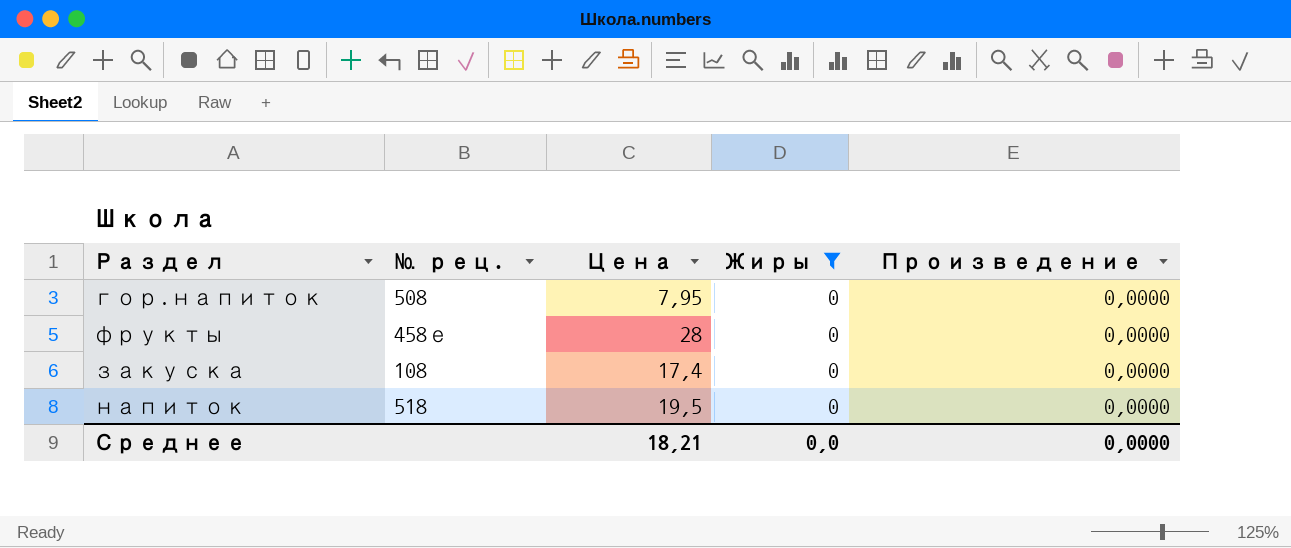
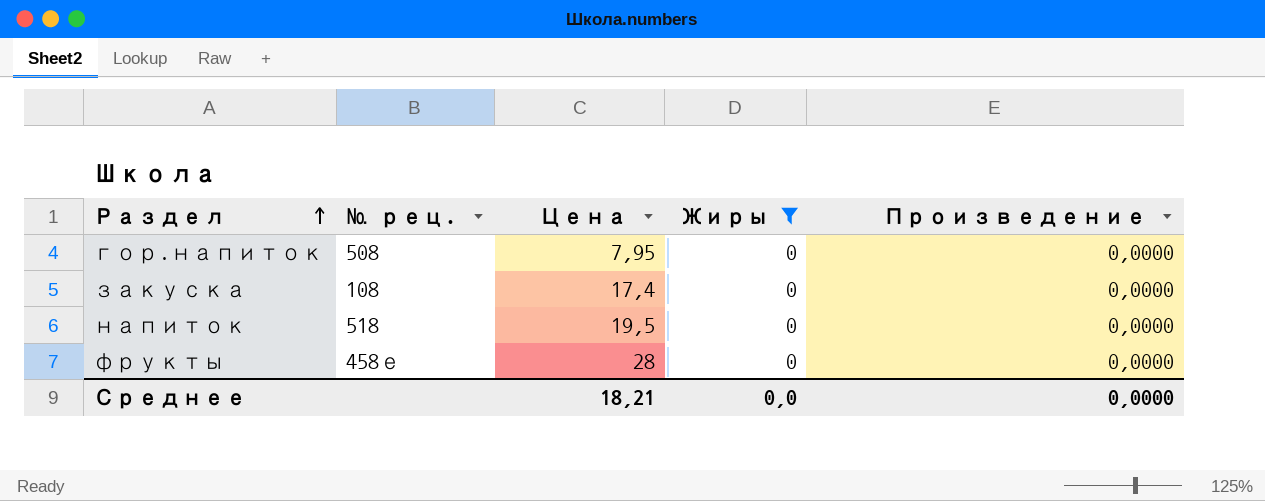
row order: none -> Раздел ascending

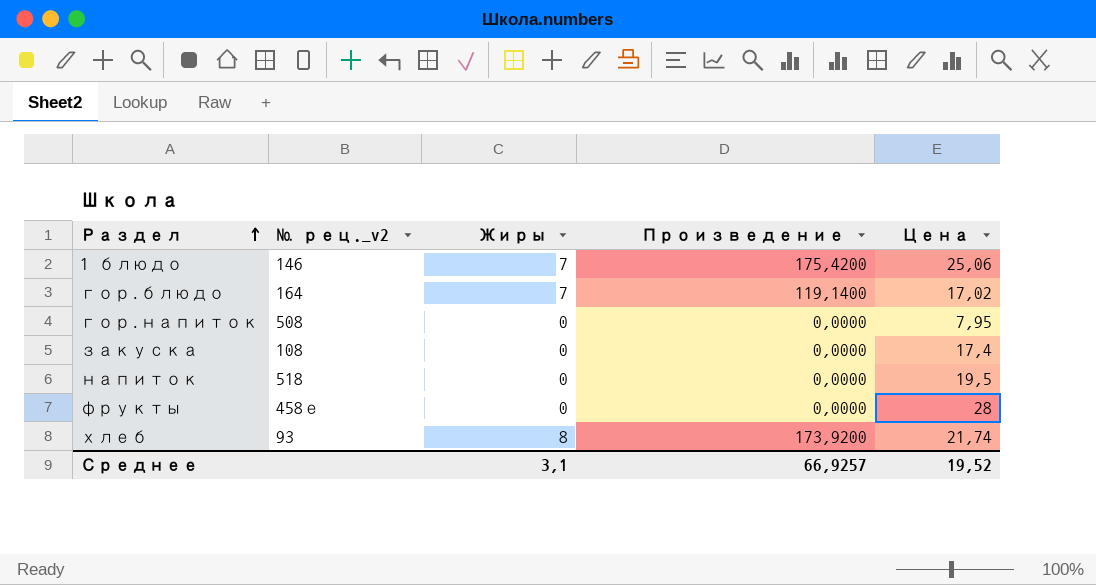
filter: Жиры = 0 -> none
column name: № рец. -> № рец._v2
column Цена | position: 3 -> 5
Среднее | Жиры: 0,0 -> 3,1
Среднее | Произведение: 0,0000 -> 66,9257
Среднее | Цена: 18,21 -> 19,52

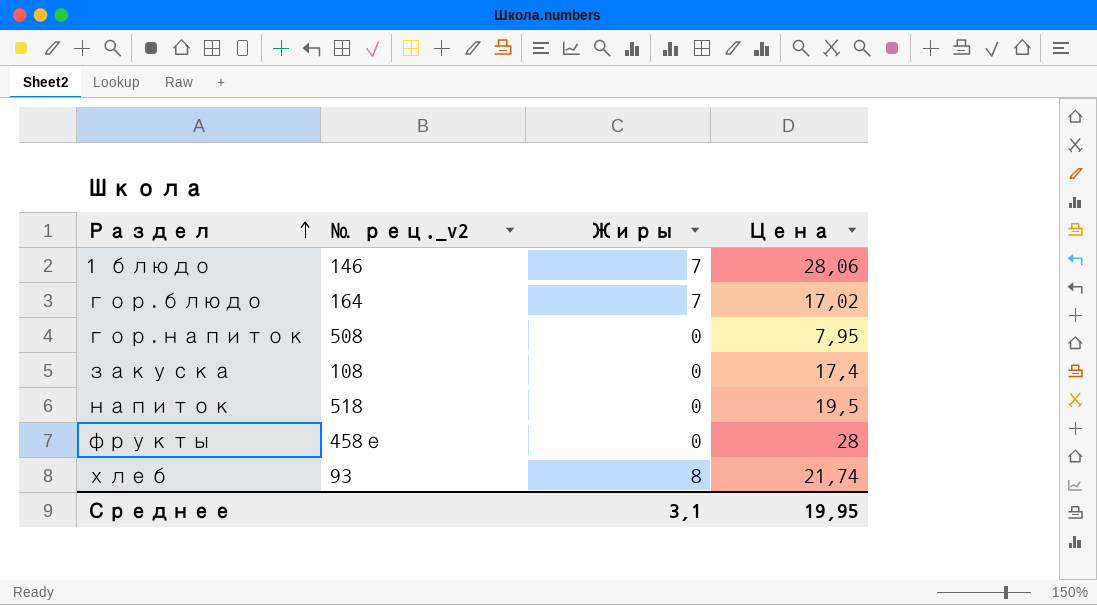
column Произведение | formula: [Жиры] * [Цена] -> none
1 блюдо | Цена: 25,06 -> 28,06
Среднее | Цена: 19,52 -> 19,95

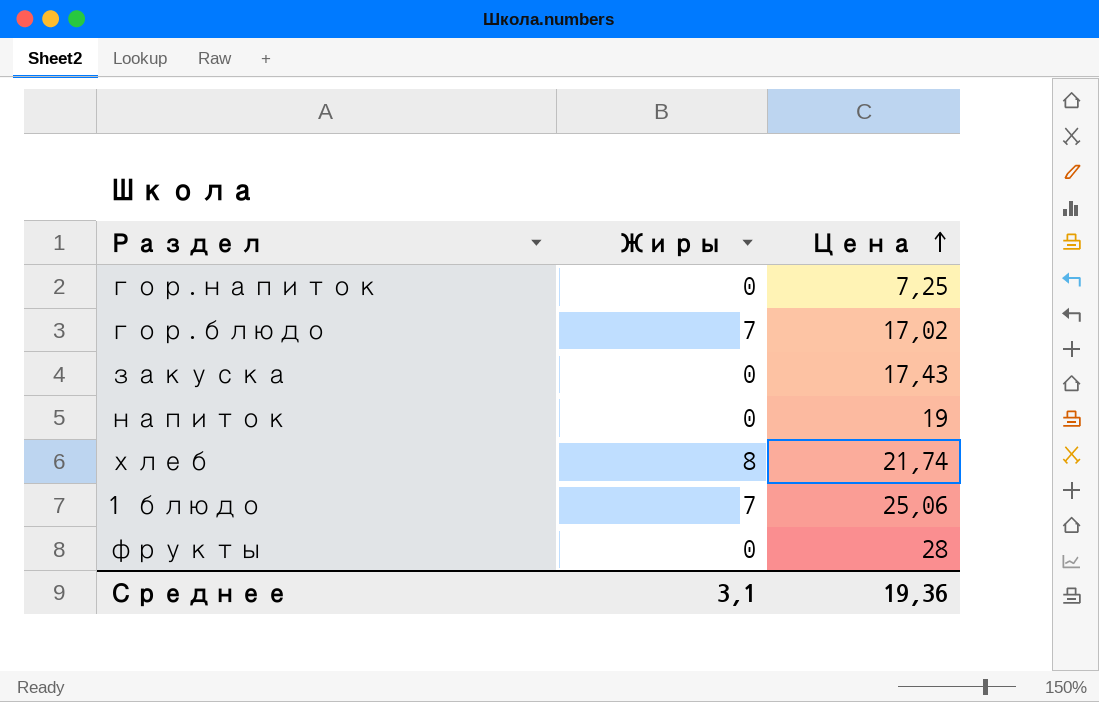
row order: Раздел ascending -> Цена ascending
column № рец._v2 | position: 2 -> none
гор.напиток | Цена: 7,95 -> 7,25
закуска | Цена: 17,4 -> 17,43
напиток | Цена: 19,5 -> 19
1 блюдо | Цена: 28,06 -> 25,06
Среднее | Цена: 19,95 -> 19,36

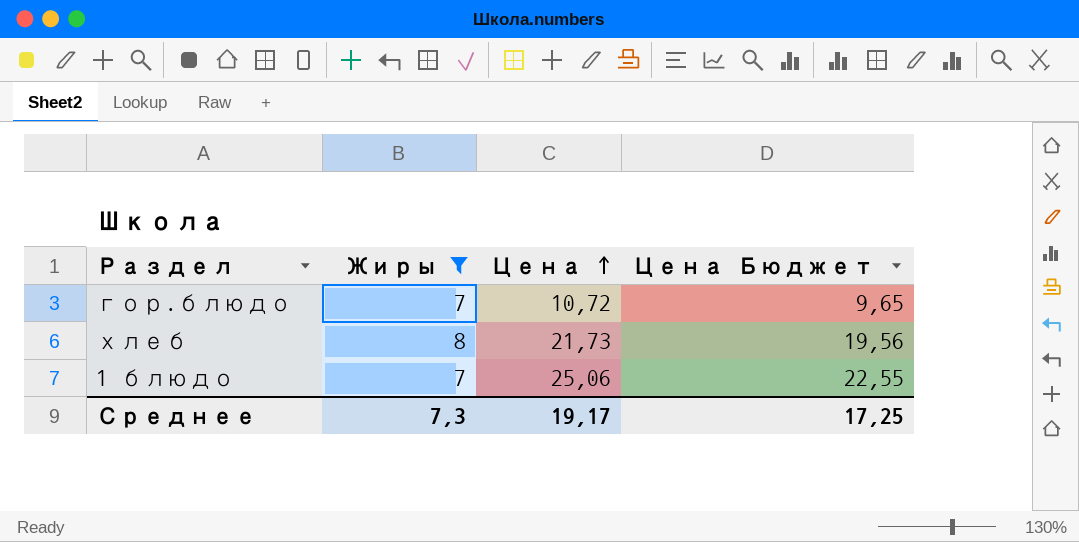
filter: none -> Жиры != 0
column Цена Бюджет | formula: none -> [Цена] * 0,9
гор.блюдо | Цена: 17,02 -> 10,72
хлеб | Цена: 21,74 -> 21,73
Среднее | Жиры: 3,1 -> 7,3
Среднее | Цена: 19,36 -> 19,17

